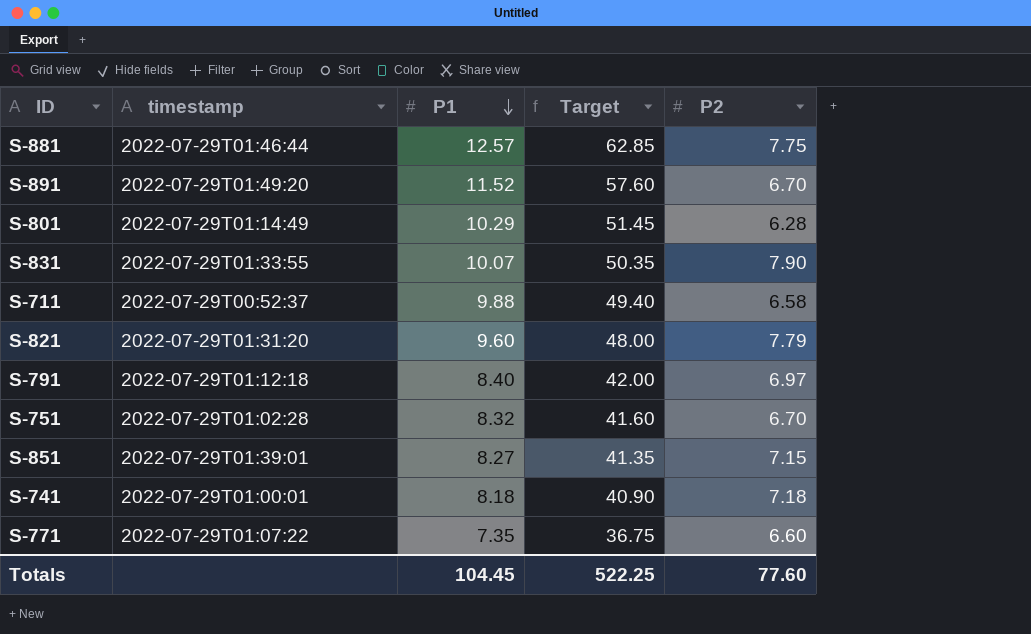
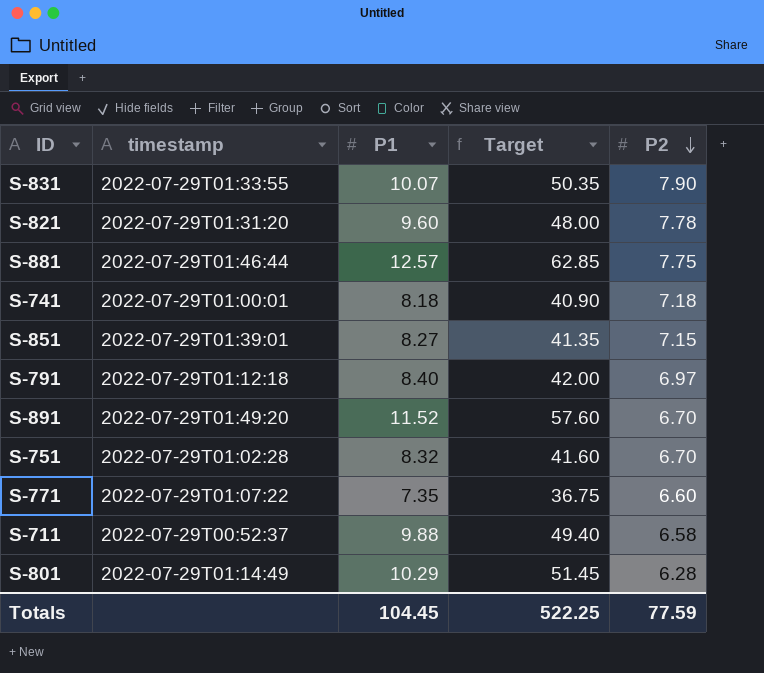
row order: P1 descending -> P2 descending
S-821 | P2: 7.79 -> 7.78
Totals | P2: 77.60 -> 77.59

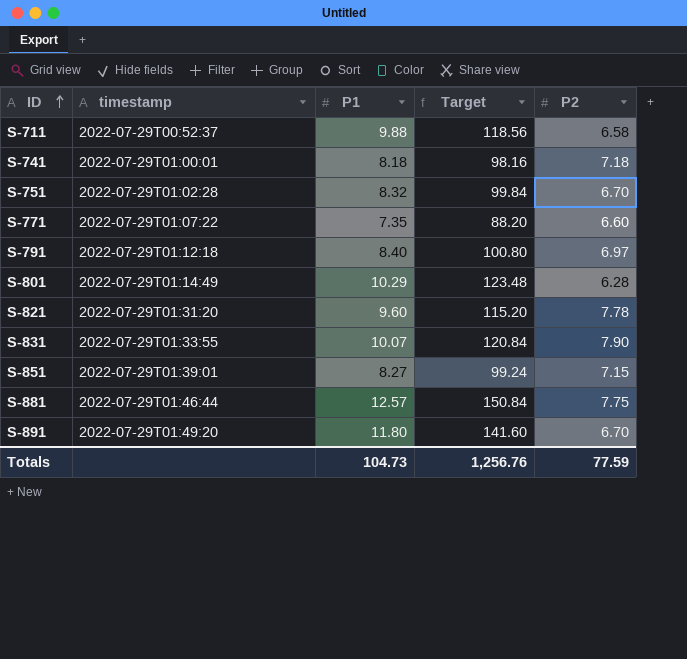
row order: P2 descending -> ID ascending
column Target | formula: [P1] * 5 -> [P1] * 12
S-891 | P1: 11.52 -> 11.80
Totals | P1: 104.45 -> 104.73
Totals | Target: 522.25 -> 1,256.76

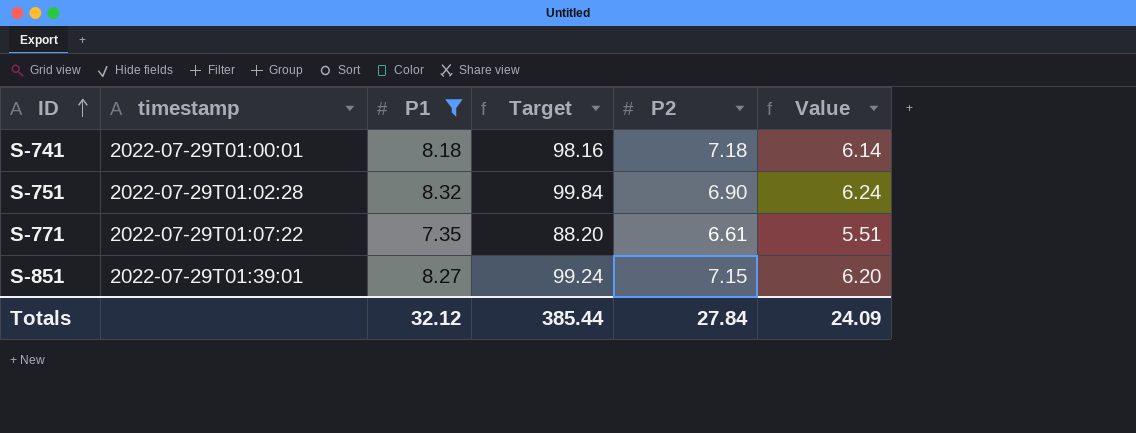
filter: none -> P1 <= 8.32
column Value | formula: none -> [P1] * 0.75
S-751 | P2: 6.70 -> 6.90
S-771 | P2: 6.60 -> 6.61
Totals | P1: 104.73 -> 32.12
Totals | Target: 1,256.76 -> 385.44
Totals | P2: 77.59 -> 27.84

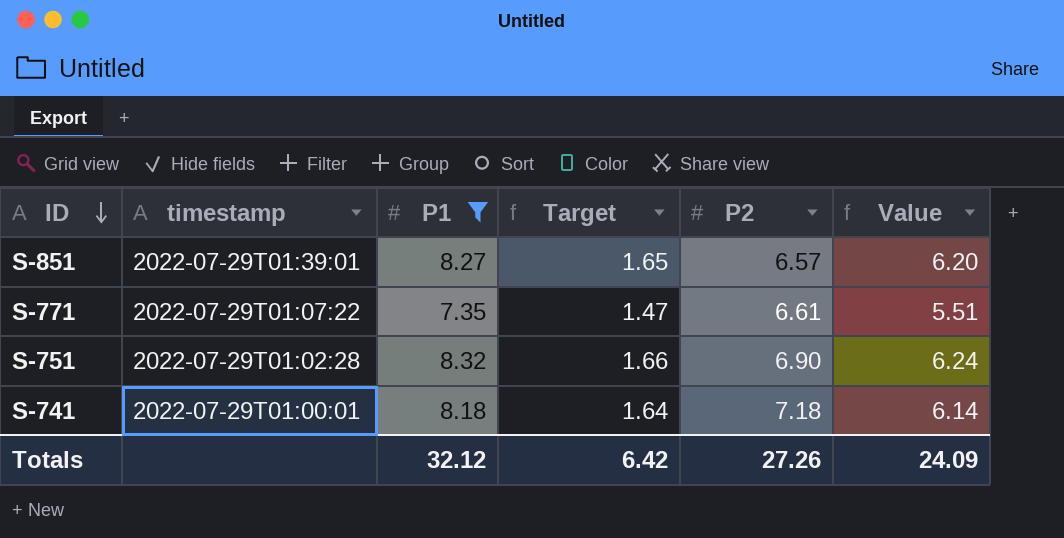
row order: ID ascending -> ID descending
column Target | formula: [P1] * 12 -> [P1] * 0.2
S-851 | P2: 7.15 -> 6.57
Totals | Target: 385.44 -> 6.42
Totals | P2: 27.84 -> 27.26

